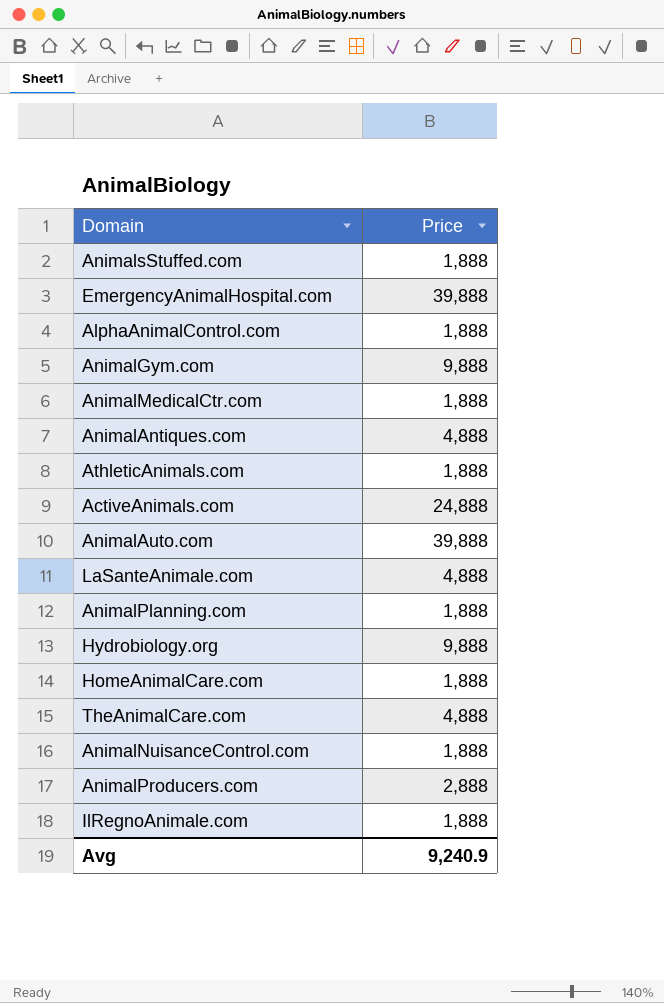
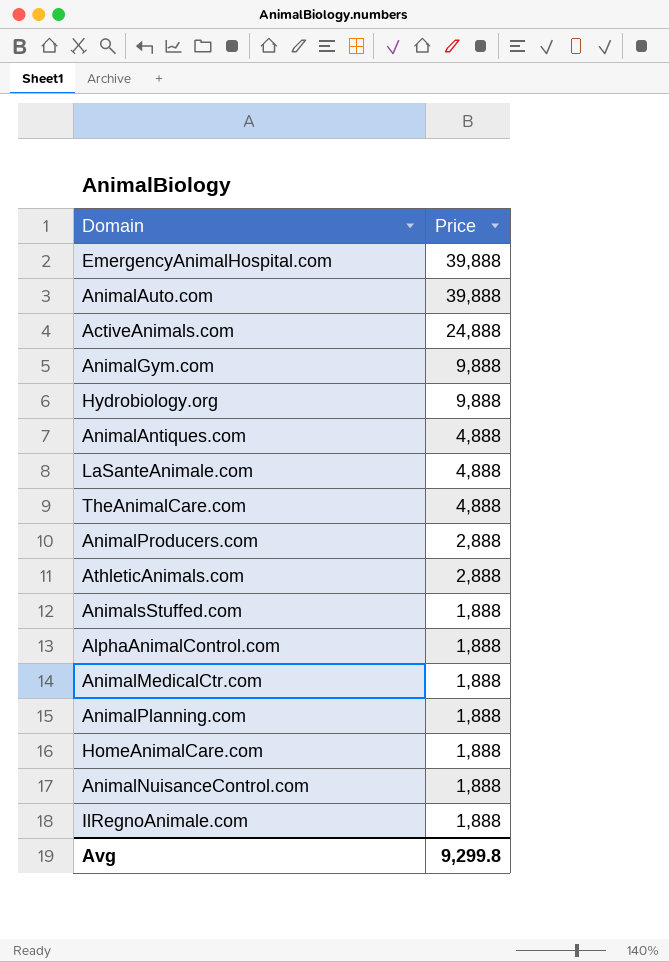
row order: none -> Price descending
AthleticAnimals.com | Price: 1,888 -> 2,888
Avg | Price: 9,240.9 -> 9,299.8

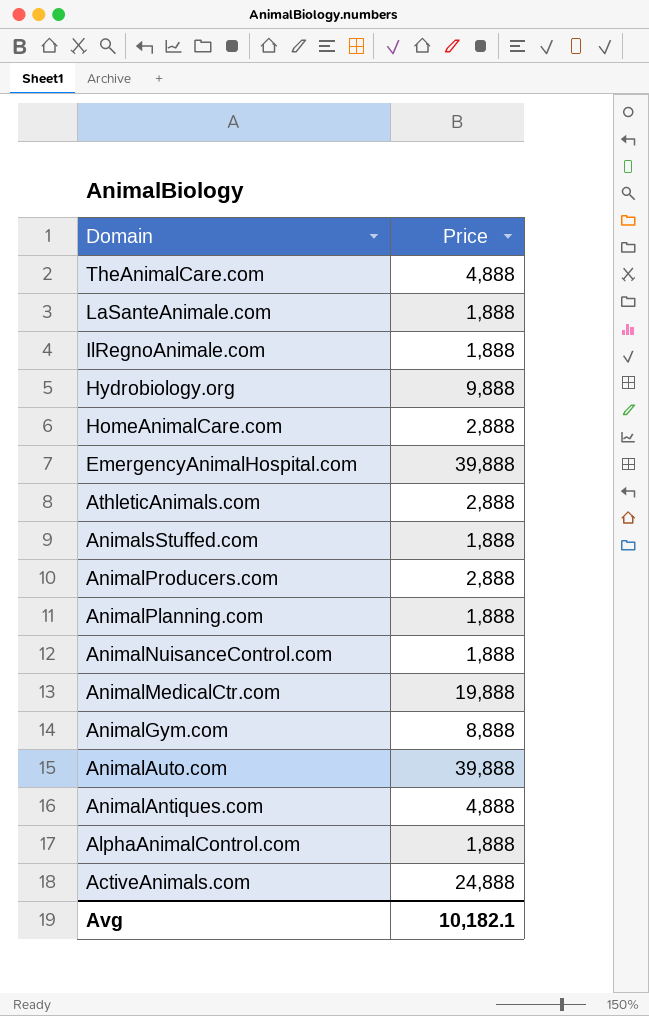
row order: Price descending -> Domain descending
LaSanteAnimale.com | Price: 4,888 -> 1,888
HomeAnimalCare.com | Price: 1,888 -> 2,888
AnimalMedicalCtr.com | Price: 1,888 -> 19,888
AnimalGym.com | Price: 9,888 -> 8,888
Avg | Price: 9,299.8 -> 10,182.1

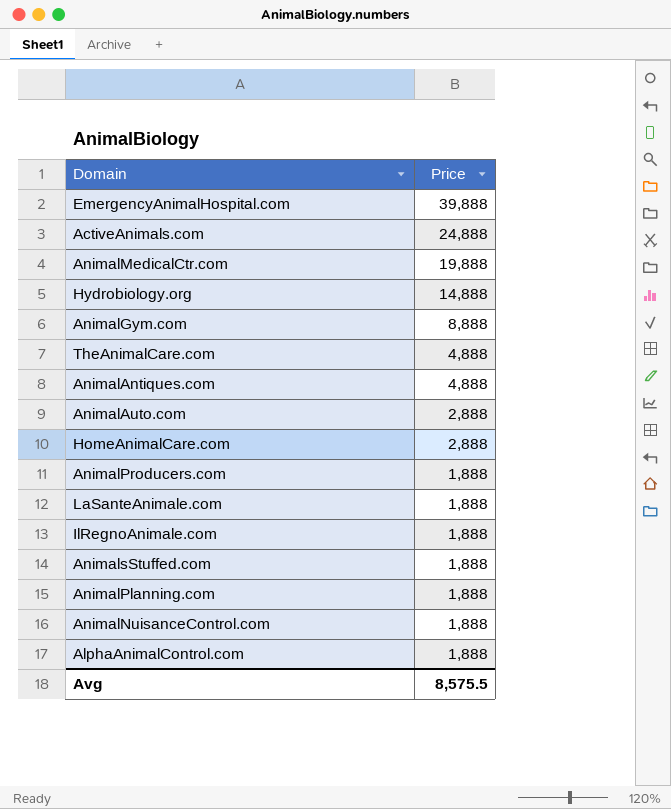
row order: Domain descending -> Price descending
row AthleticAnimals.com: 2,888 -> none
Hydrobiology.org | Price: 9,888 -> 14,888
AnimalAuto.com | Price: 39,888 -> 2,888
AnimalProducers.com | Price: 2,888 -> 1,888
Avg | Price: 10,182.1 -> 8,575.5

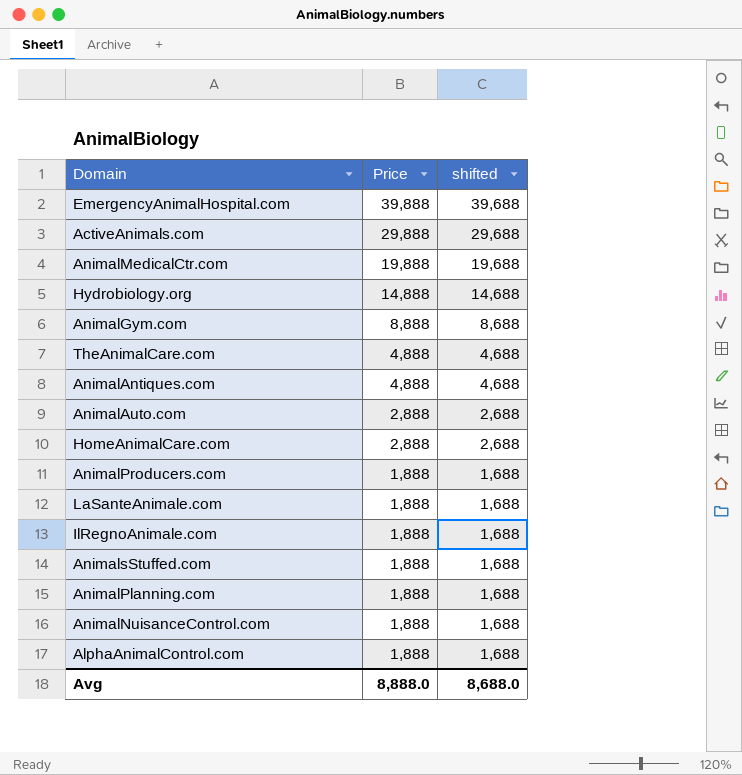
column shifted | formula: none -> [Price] - 200
ActiveAnimals.com | Price: 24,888 -> 29,888
Avg | Price: 8,575.5 -> 8,888.0

